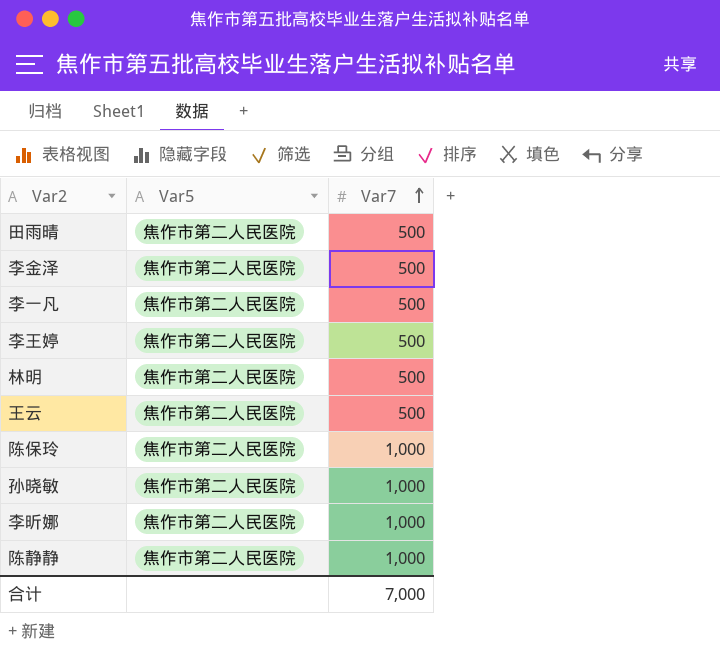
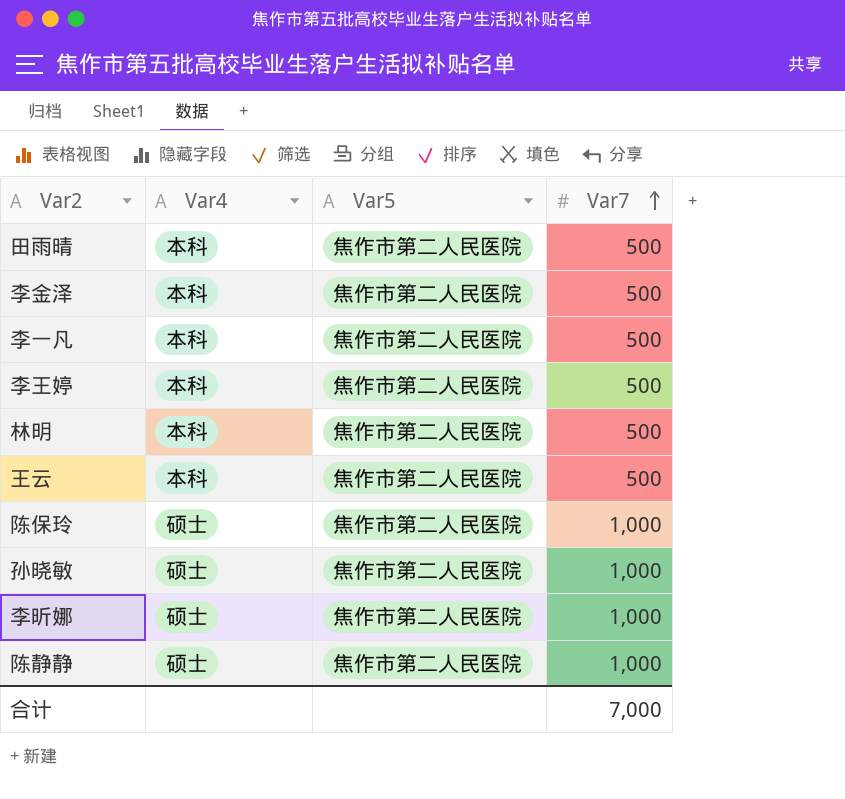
column Var4 | position: none -> 2

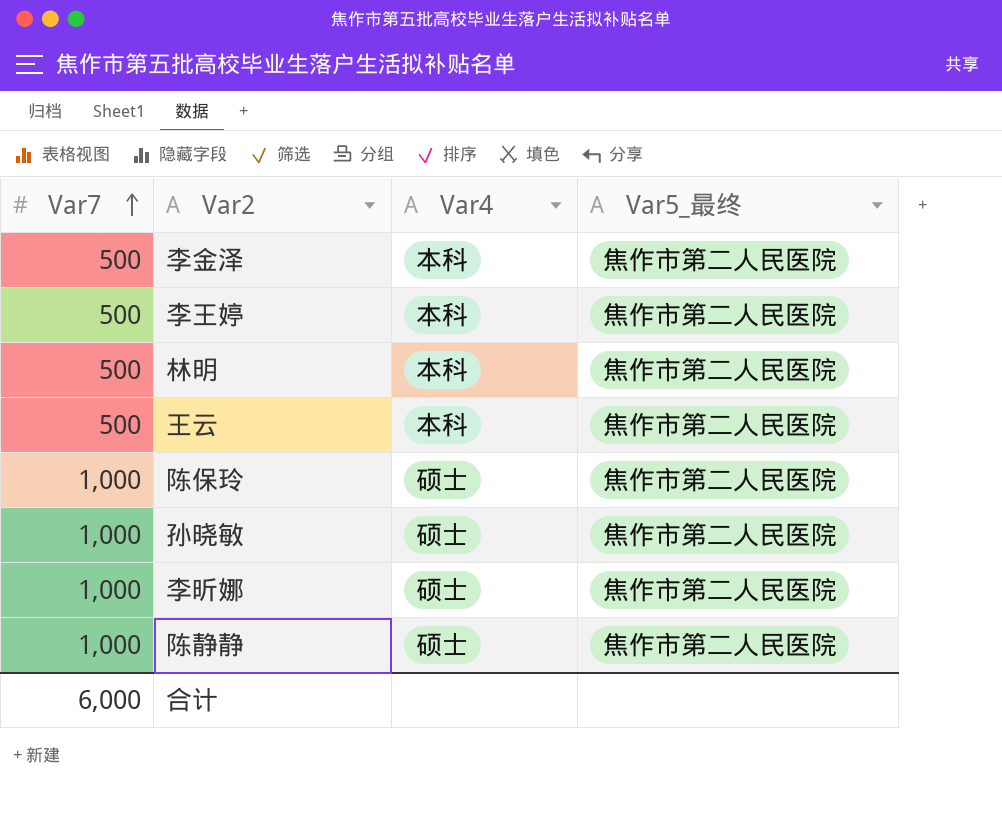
column Var7 | position: 4 -> 1
column name: Var5 -> Var5_最终
row 田雨晴: 本科 | 焦作市第二人民医院 | 500 -> none
row 李一凡: 本科 | 焦作市第二人民医院 | 500 -> none
合计 | Var7: 7,000 -> 6,000

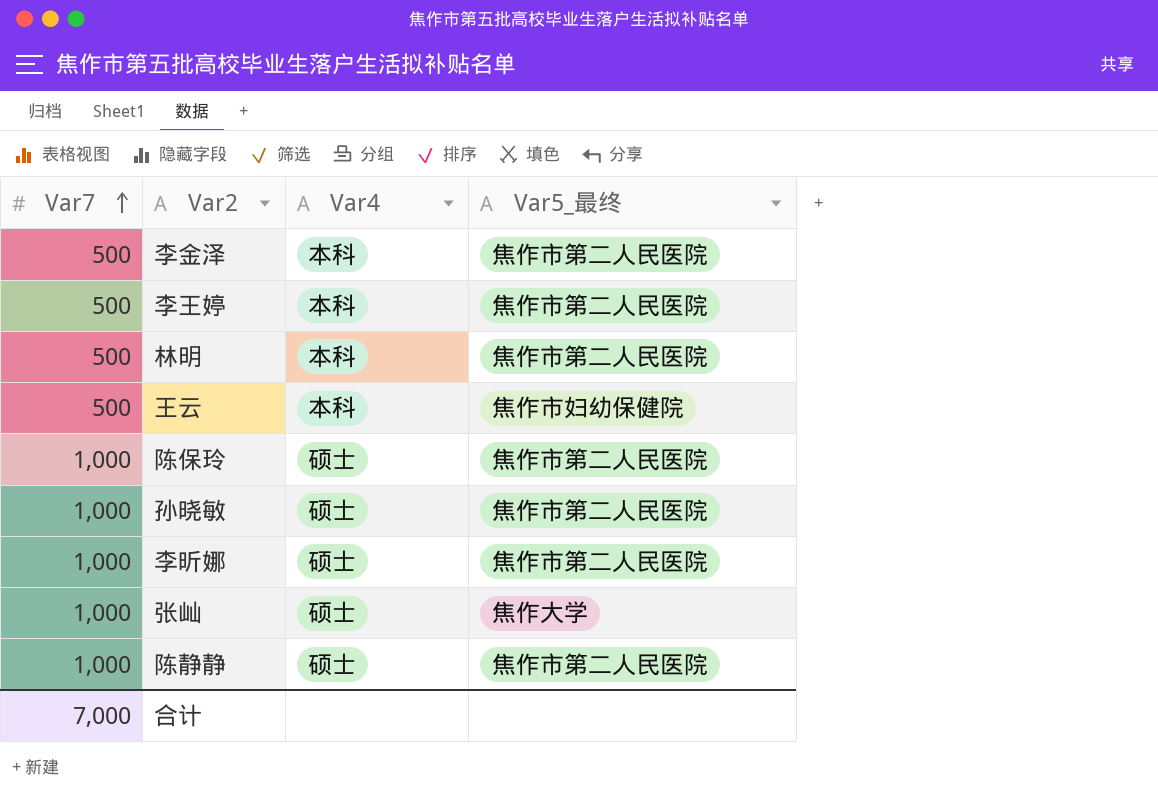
王云 | Var5_最终: 焦作市第二人民医院 -> 焦作市妇幼保健院
row 张屾: none -> 1,000 | 硕士 | 焦作大学
合计 | Var7: 6,000 -> 7,000

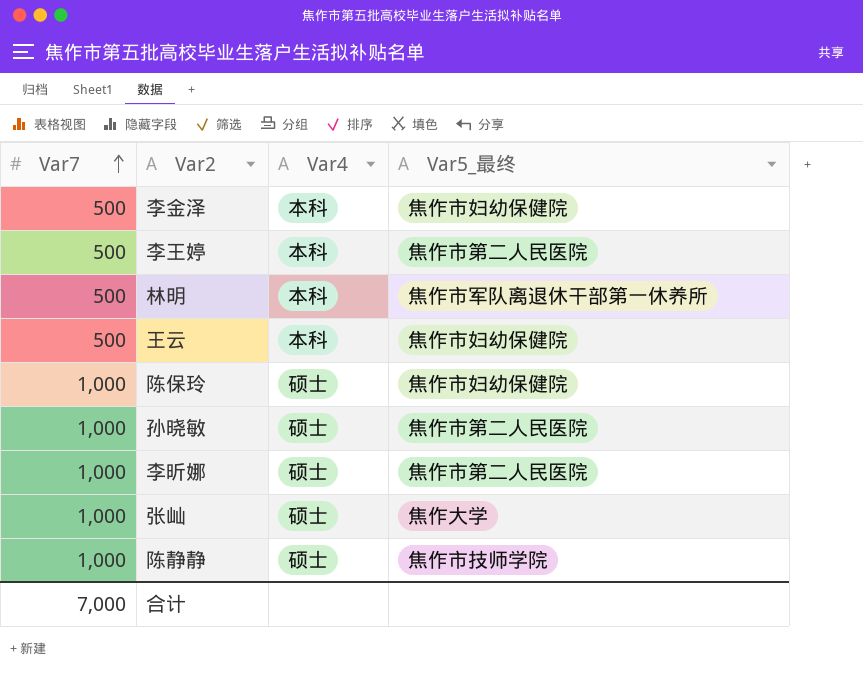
李金泽 | Var5_最终: 焦作市第二人民医院 -> 焦作市妇幼保健院
林明 | Var5_最终: 焦作市第二人民医院 -> 焦作市军队离退休干部第一休养所
陈保玲 | Var5_最终: 焦作市第二人民医院 -> 焦作市妇幼保健院
陈静静 | Var5_最终: 焦作市第二人民医院 -> 焦作市技师学院

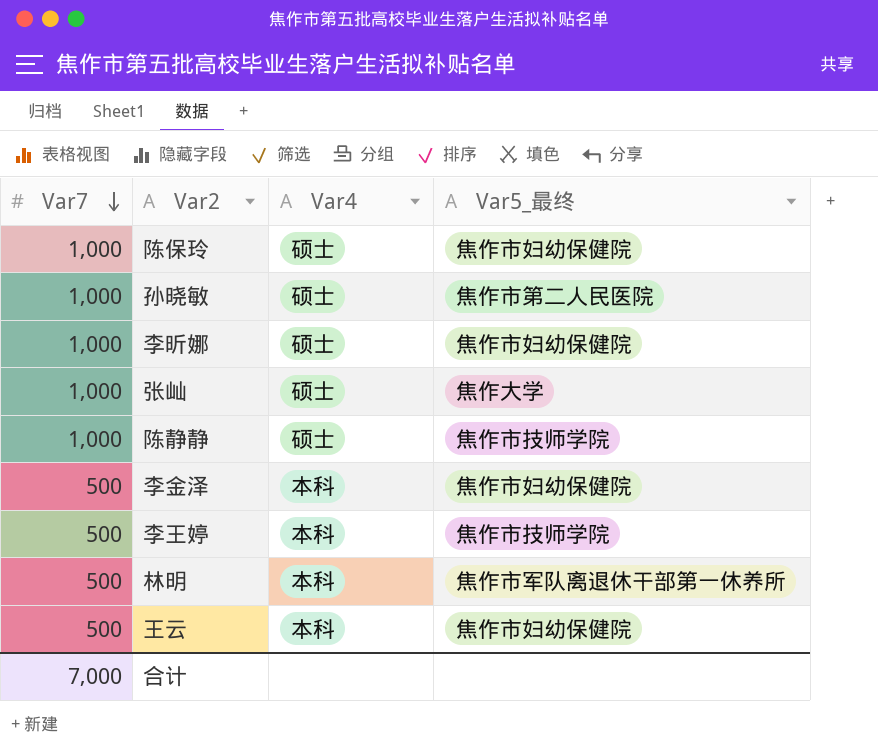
row order: Var7 ascending -> Var7 descending
李昕娜 | Var5_最终: 焦作市第二人民医院 -> 焦作市妇幼保健院
李王婷 | Var5_最终: 焦作市第二人民医院 -> 焦作市技师学院

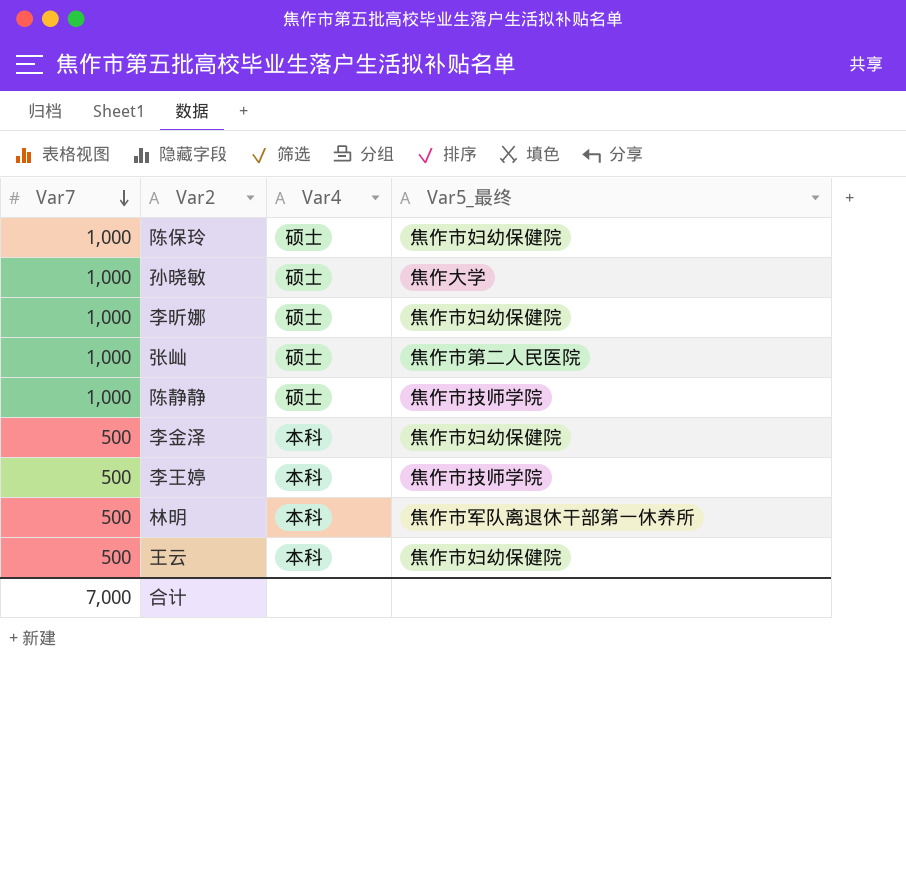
孙晓敏 | Var5_最终: 焦作市第二人民医院 -> 焦作大学
张屾 | Var5_最终: 焦作大学 -> 焦作市第二人民医院

